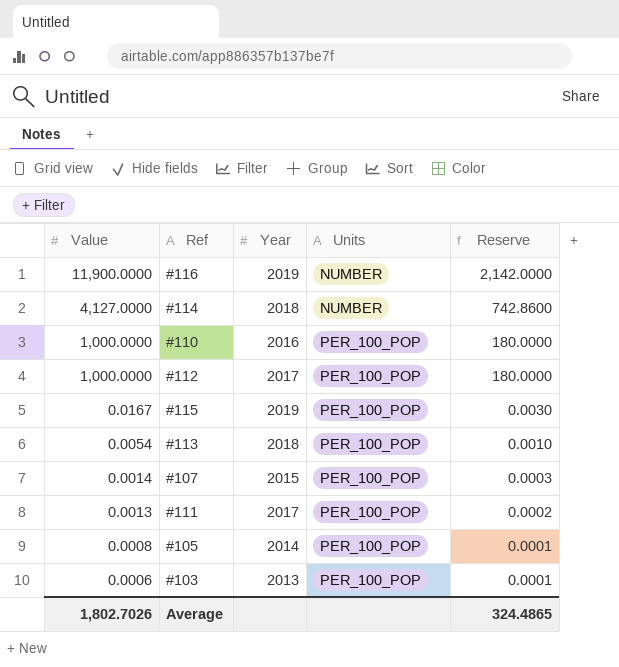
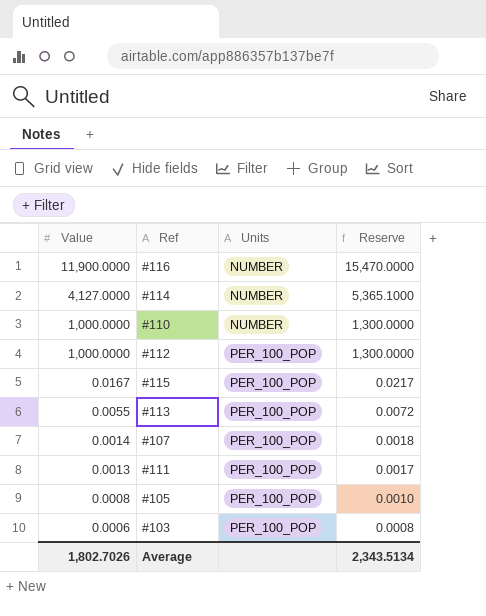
column Year | position: 3 -> none
column Reserve | formula: [Value] * 0.18 -> [Value] * 1.3
#110 | Units: PER_100_POP -> NUMBER
#113 | Value: 0.0054 -> 0.0055
Average | Reserve: 324.4865 -> 2,343.5134

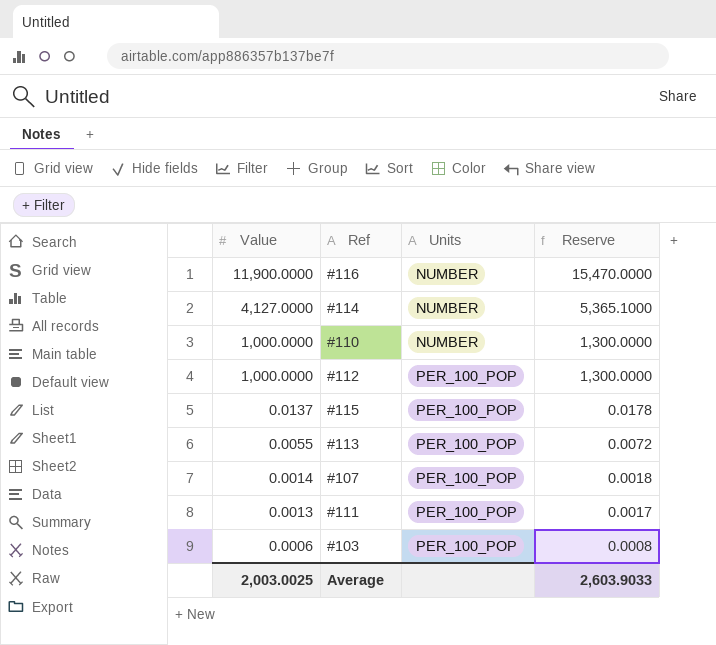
row #105: 0.0008 | PER_100_POP | 0.0010 -> none
#115 | Value: 0.0167 -> 0.0137
#115 | Reserve: 0.0217 -> 0.0178
Average | Value: 1,802.7026 -> 2,003.0025
Average | Reserve: 2,343.5134 -> 2,603.9033

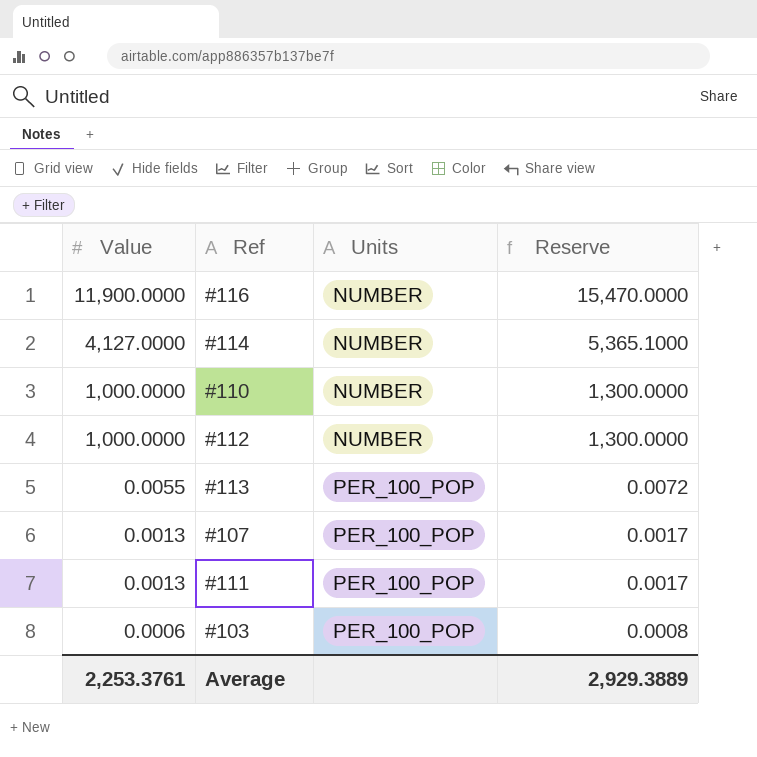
row #115: 0.0137 | PER_100_POP | 0.0178 -> none
#112 | Units: PER_100_POP -> NUMBER
#107 | Value: 0.0014 -> 0.0013
#107 | Reserve: 0.0018 -> 0.0017
Average | Value: 2,003.0025 -> 2,253.3761
Average | Reserve: 2,603.9033 -> 2,929.3889

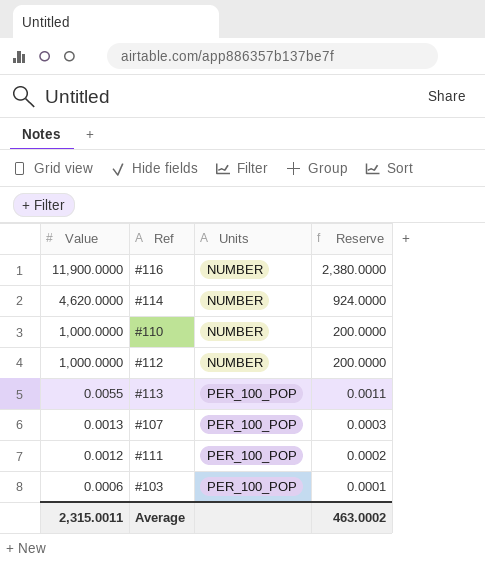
column Reserve | formula: [Value] * 1.3 -> [Value] * 0.2
#114 | Value: 4,127.0000 -> 4,620.0000
#111 | Value: 0.0013 -> 0.0012
Average | Value: 2,253.3761 -> 2,315.0011
Average | Reserve: 2,929.3889 -> 463.0002

